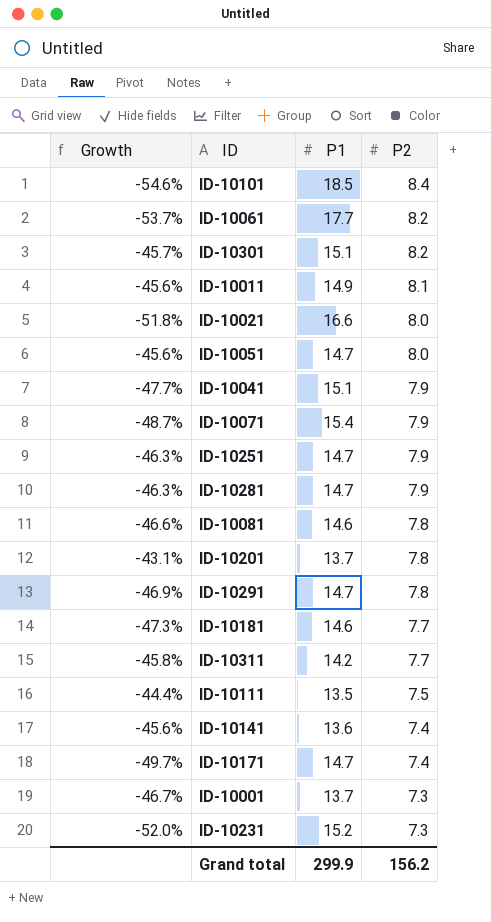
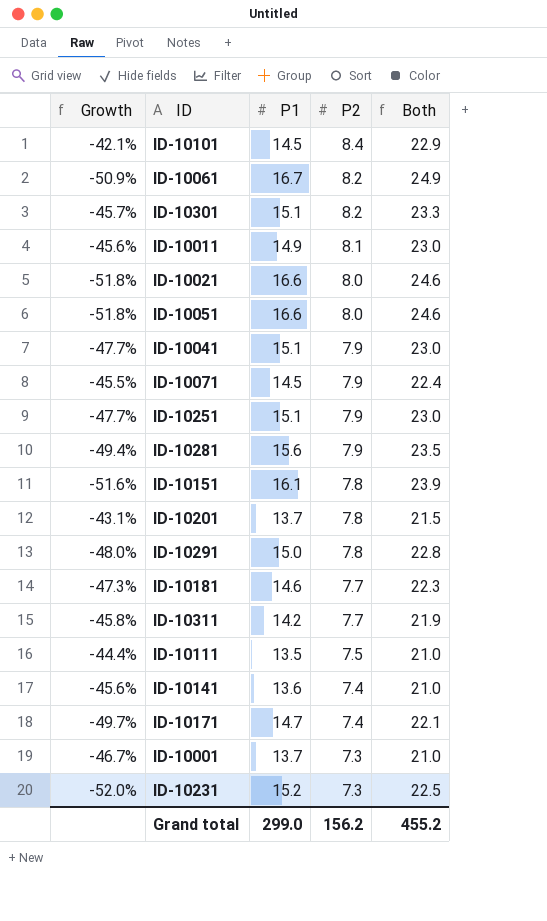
column Both | formula: none -> [P1] + [P2]
row ID-10081: -46.6% | 14.6 | 7.8 -> none
ID-10101 | Growth: -54.6% -> -42.1%
ID-10101 | P1: 18.5 -> 14.5
ID-10061 | Growth: -53.7% -> -50.9%
ID-10061 | P1: 17.7 -> 16.7
ID-10051 | Growth: -45.6% -> -51.8%
ID-10051 | P1: 14.7 -> 16.6
ID-10071 | Growth: -48.7% -> -45.5%
ID-10071 | P1: 15.4 -> 14.5
ID-10251 | Growth: -46.3% -> -47.7%
ID-10251 | P1: 14.7 -> 15.1
ID-10281 | Growth: -46.3% -> -49.4%
ID-10281 | P1: 14.7 -> 15.6
row ID-10151: none -> -51.6% | 16.1 | 7.8 | 23.9
ID-10291 | Growth: -46.9% -> -48.0%
ID-10291 | P1: 14.7 -> 15.0
Grand total | P1: 299.9 -> 299.0

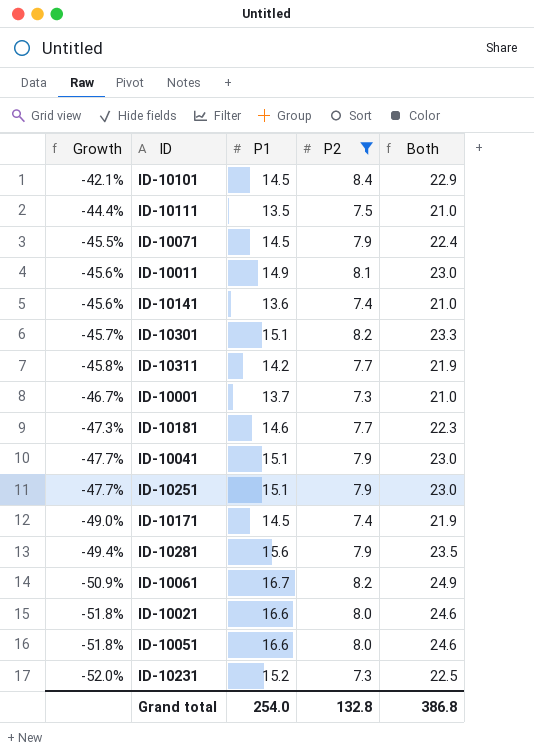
filter: none -> P2 != 7.8
row order: P2 descending -> Growth descending
ID-10171 | Growth: -49.7% -> -49.0%
ID-10171 | P1: 14.7 -> 14.5
ID-10171 | Both: 22.1 -> 21.9
Grand total | P1: 299.0 -> 254.0
Grand total | P2: 156.2 -> 132.8
Grand total | Both: 455.2 -> 386.8

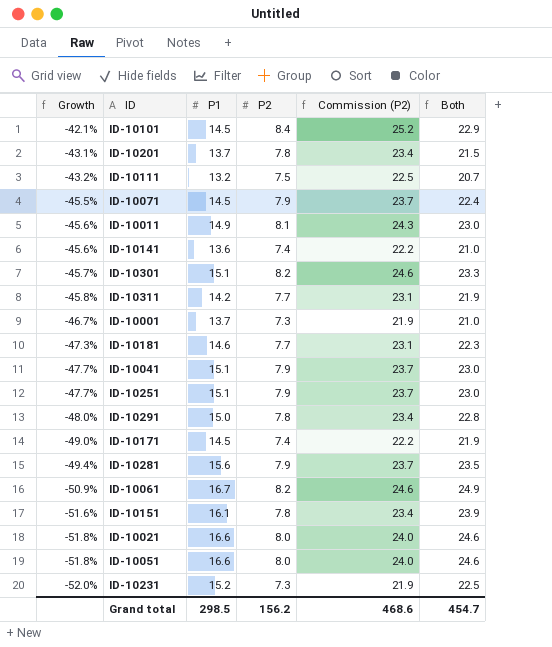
filter: P2 != 7.8 -> none
column Commission (P2) | formula: none -> [P2] * 3
ID-10111 | Growth: -44.4% -> -43.2%
ID-10111 | P1: 13.5 -> 13.2
ID-10111 | Both: 21.0 -> 20.7
Grand total | P1: 254.0 -> 298.5
Grand total | P2: 132.8 -> 156.2
Grand total | Both: 386.8 -> 454.7

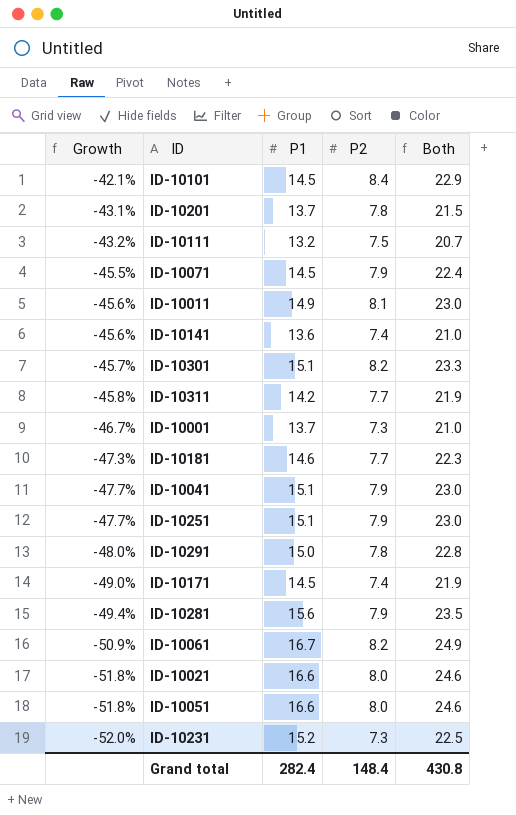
column Commission (P2) | formula: [P2] * 3 -> none
row ID-10151: -51.6% | 16.1 | 7.8 | 23.4 | 23.9 -> none
Grand total | P1: 298.5 -> 282.4
Grand total | P2: 156.2 -> 148.4
Grand total | Both: 454.7 -> 430.8

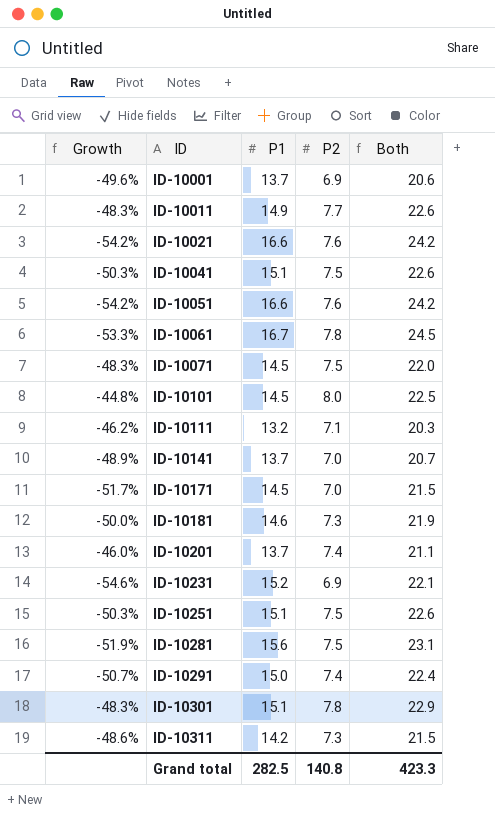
row order: Growth descending -> ID ascending
ID-10001 | Growth: -46.7% -> -49.6%
ID-10001 | P2: 7.3 -> 6.9
ID-10001 | Both: 21.0 -> 20.6
ID-10011 | Growth: -45.6% -> -48.3%
ID-10011 | P2: 8.1 -> 7.7
ID-10011 | Both: 23.0 -> 22.6
ID-10021 | Growth: -51.8% -> -54.2%
ID-10021 | P2: 8.0 -> 7.6
ID-10021 | Both: 24.6 -> 24.2
ID-10041 | Growth: -47.7% -> -50.3%
ID-10041 | P2: 7.9 -> 7.5
ID-10041 | Both: 23.0 -> 22.6
ID-10051 | Growth: -51.8% -> -54.2%
ID-10051 | P2: 8.0 -> 7.6
ID-10051 | Both: 24.6 -> 24.2
ID-10061 | Growth: -50.9% -> -53.3%
ID-10061 | P2: 8.2 -> 7.8
ID-10061 | Both: 24.9 -> 24.5
ID-10071 | Growth: -45.5% -> -48.3%
ID-10071 | P2: 7.9 -> 7.5
ID-10071 | Both: 22.4 -> 22.0
ID-10101 | Growth: -42.1% -> -44.8%
ID-10101 | P2: 8.4 -> 8.0
ID-10101 | Both: 22.9 -> 22.5
ID-10111 | Growth: -43.2% -> -46.2%
ID-10111 | P2: 7.5 -> 7.1
ID-10111 | Both: 20.7 -> 20.3
ID-10141 | Growth: -45.6% -> -48.9%
ID-10141 | P1: 13.6 -> 13.7
ID-10141 | P2: 7.4 -> 7.0
ID-10141 | Both: 21.0 -> 20.7
ID-10171 | Growth: -49.0% -> -51.7%
ID-10171 | P2: 7.4 -> 7.0
ID-10171 | Both: 21.9 -> 21.5
ID-10181 | Growth: -47.3% -> -50.0%
ID-10181 | P2: 7.7 -> 7.3
ID-10181 | Both: 22.3 -> 21.9
ID-10201 | Growth: -43.1% -> -46.0%
ID-10201 | P2: 7.8 -> 7.4
ID-10201 | Both: 21.5 -> 21.1
ID-10231 | Growth: -52.0% -> -54.6%
ID-10231 | P2: 7.3 -> 6.9
ID-10231 | Both: 22.5 -> 22.1
ID-10251 | Growth: -47.7% -> -50.3%
ID-10251 | P2: 7.9 -> 7.5
ID-10251 | Both: 23.0 -> 22.6
ID-10281 | Growth: -49.4% -> -51.9%
ID-10281 | P2: 7.9 -> 7.5
ID-10281 | Both: 23.5 -> 23.1
ID-10291 | Growth: -48.0% -> -50.7%
ID-10291 | P2: 7.8 -> 7.4
ID-10291 | Both: 22.8 -> 22.4
ID-10301 | Growth: -45.7% -> -48.3%
ID-10301 | P2: 8.2 -> 7.8
ID-10301 | Both: 23.3 -> 22.9
ID-10311 | Growth: -45.8% -> -48.6%
ID-10311 | P2: 7.7 -> 7.3
ID-10311 | Both: 21.9 -> 21.5
Grand total | P1: 282.4 -> 282.5
Grand total | P2: 148.4 -> 140.8
Grand total | Both: 430.8 -> 423.3

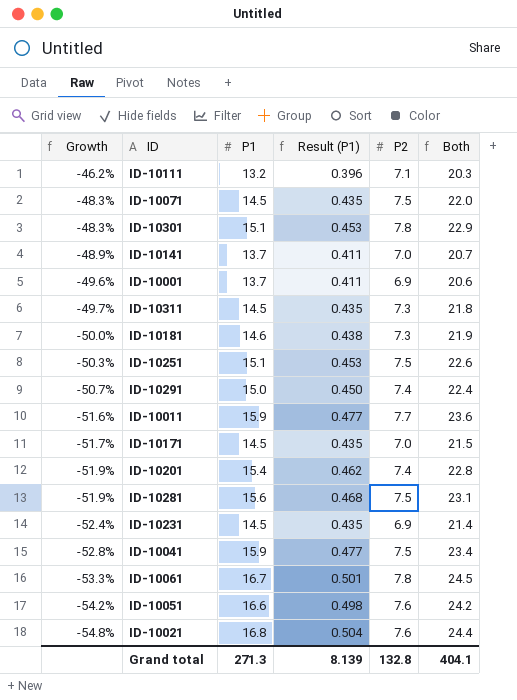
row order: ID ascending -> Growth descending
column Result (P1) | formula: none -> [P1] * 0.03
row ID-10101: -44.8% | 14.5 | 8.0 | 22.5 -> none
ID-10311 | Growth: -48.6% -> -49.7%
ID-10311 | P1: 14.2 -> 14.5
ID-10311 | Both: 21.5 -> 21.8
ID-10011 | Growth: -48.3% -> -51.6%
ID-10011 | P1: 14.9 -> 15.9
ID-10011 | Both: 22.6 -> 23.6
ID-10201 | Growth: -46.0% -> -51.9%
ID-10201 | P1: 13.7 -> 15.4
ID-10201 | Both: 21.1 -> 22.8
ID-10231 | Growth: -54.6% -> -52.4%
ID-10231 | P1: 15.2 -> 14.5
ID-10231 | Both: 22.1 -> 21.4
ID-10041 | Growth: -50.3% -> -52.8%
ID-10041 | P1: 15.1 -> 15.9
ID-10041 | Both: 22.6 -> 23.4
ID-10021 | Growth: -54.2% -> -54.8%
ID-10021 | P1: 16.6 -> 16.8
ID-10021 | Both: 24.2 -> 24.4
Grand total | P1: 282.5 -> 271.3
Grand total | P2: 140.8 -> 132.8
Grand total | Both: 423.3 -> 404.1

